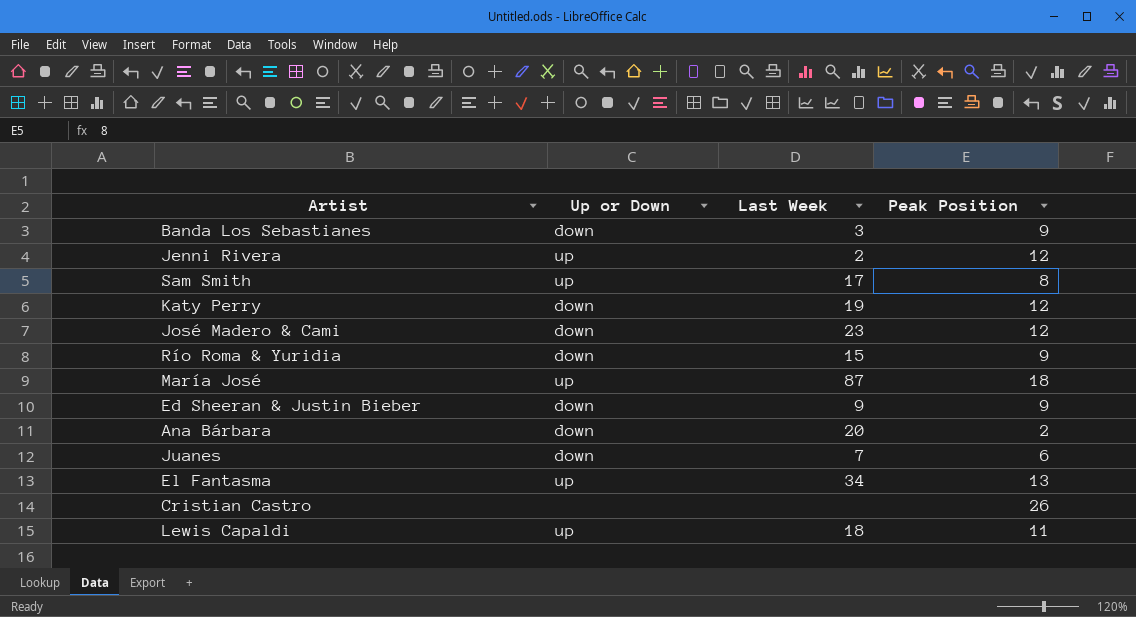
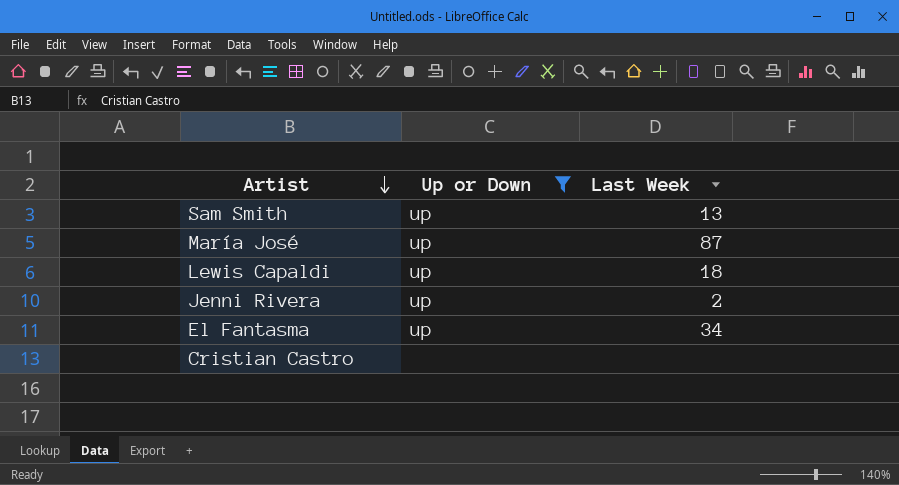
filter: none -> Up or Down != down
row order: none -> Artist descending
column Peak Position | position: 4 -> none
Sam Smith | Last Week: 17 -> 13

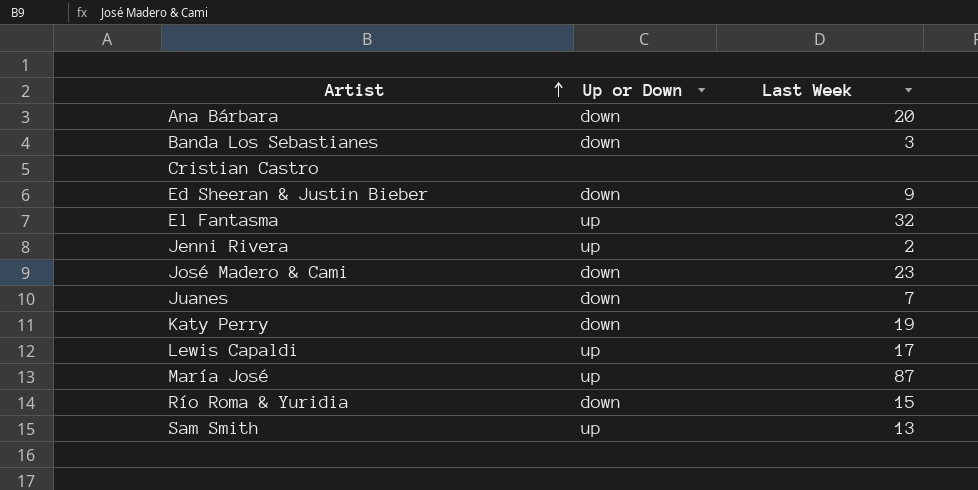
filter: Up or Down != down -> none
row order: Artist descending -> Artist ascending
El Fantasma | Last Week: 34 -> 32
Lewis Capaldi | Last Week: 18 -> 17

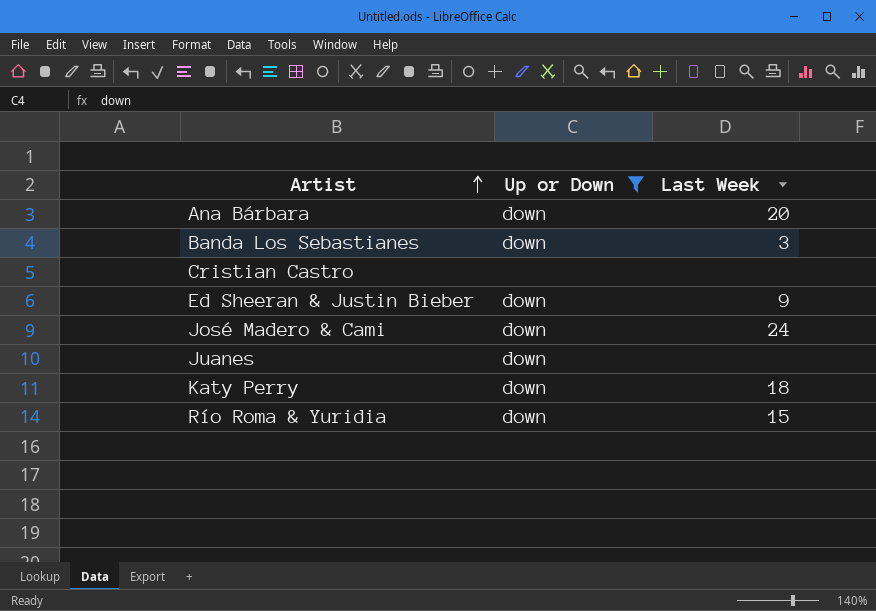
filter: none -> Up or Down != up
José Madero & Cami | Last Week: 23 -> 24
Juanes | Last Week: 7 -> none
Katy Perry | Last Week: 19 -> 18

